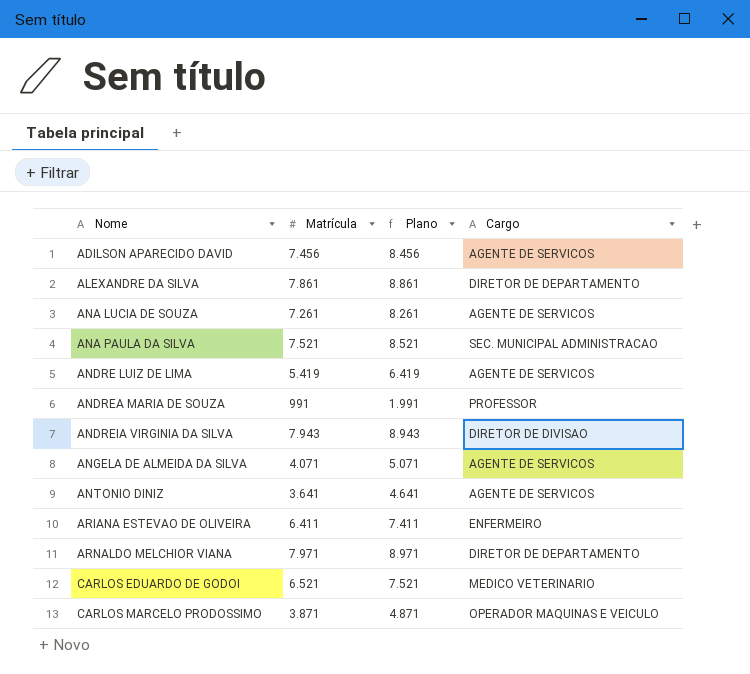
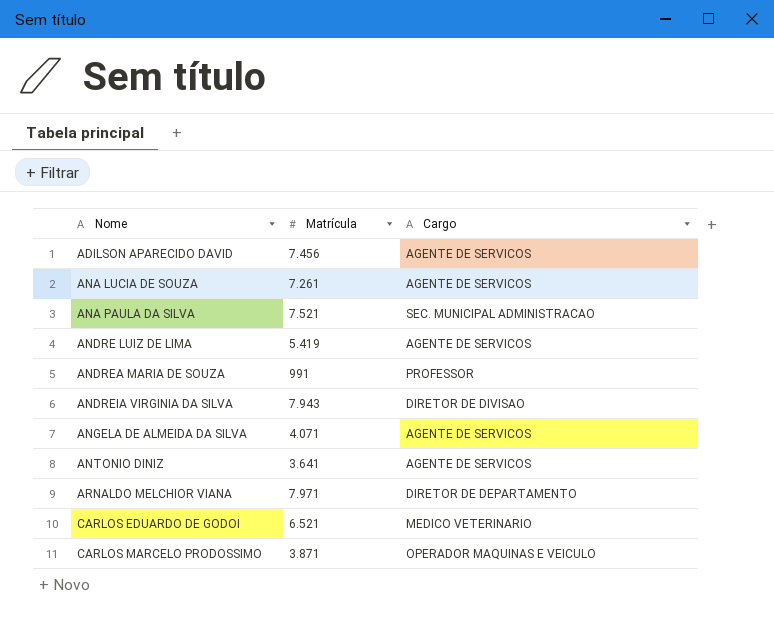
column Plano | formula: [Matrícula] + 1000 -> none
row ALEXANDRE DA SILVA: 7.861 | 8.861 | DIRETOR DE DEPARTAMENTO -> none
row ARIANA ESTEVAO DE OLIVEIRA: 6.411 | 7.411 | ENFERMEIRO -> none

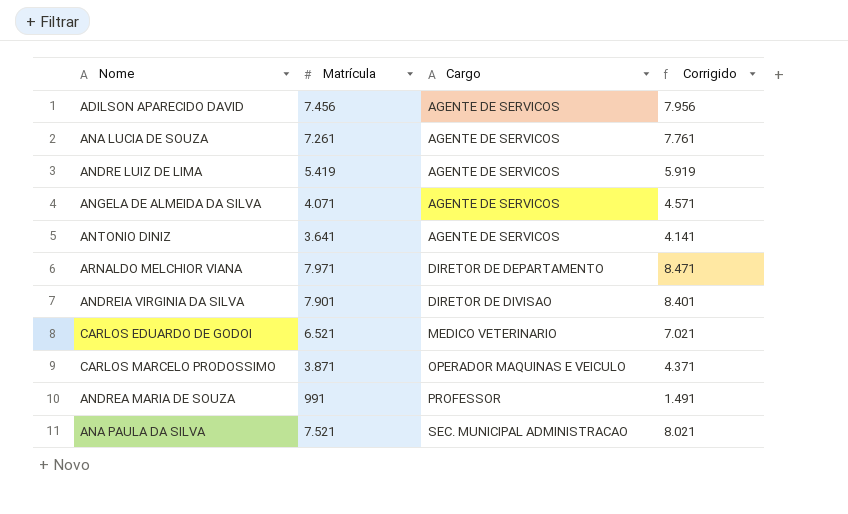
row order: Nome ascending -> Cargo ascending
column Corrigido | formula: none -> [Matrícula] + 500
ANDREIA VIRGINIA DA SILVA | Matrícula: 7.943 -> 7.901

